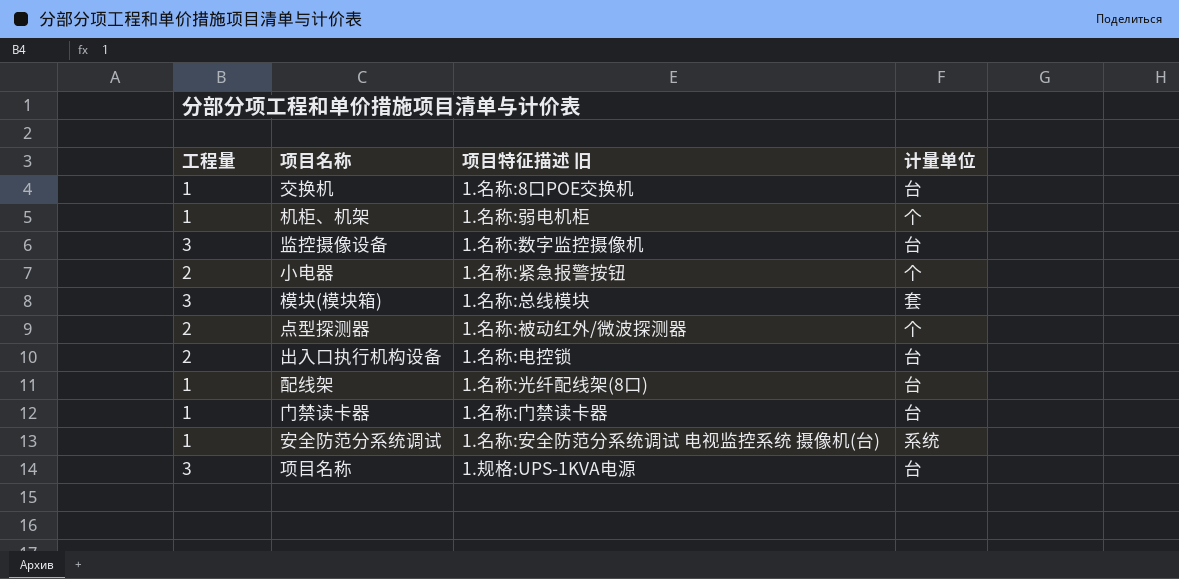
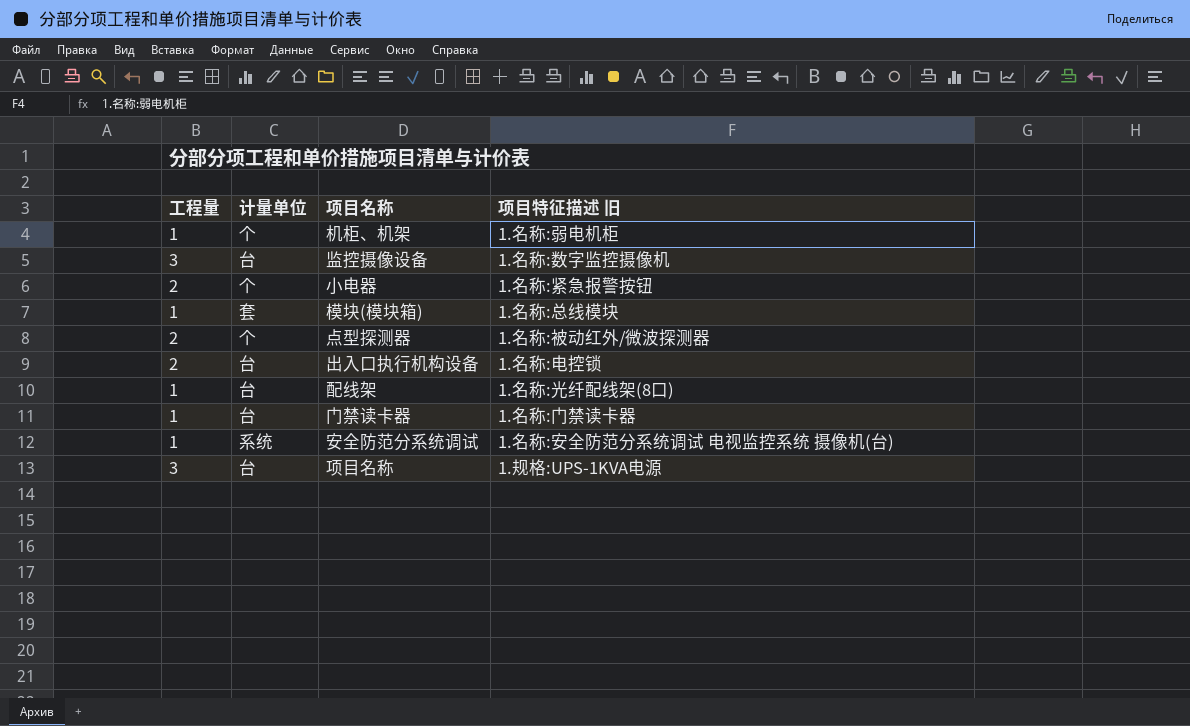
column 计量单位 | position: 4 -> 2
row 交换机: 1 | 1.名称:8口POE交换机 | 台 -> none
模块(模块箱) | 工程量: 3 -> 1

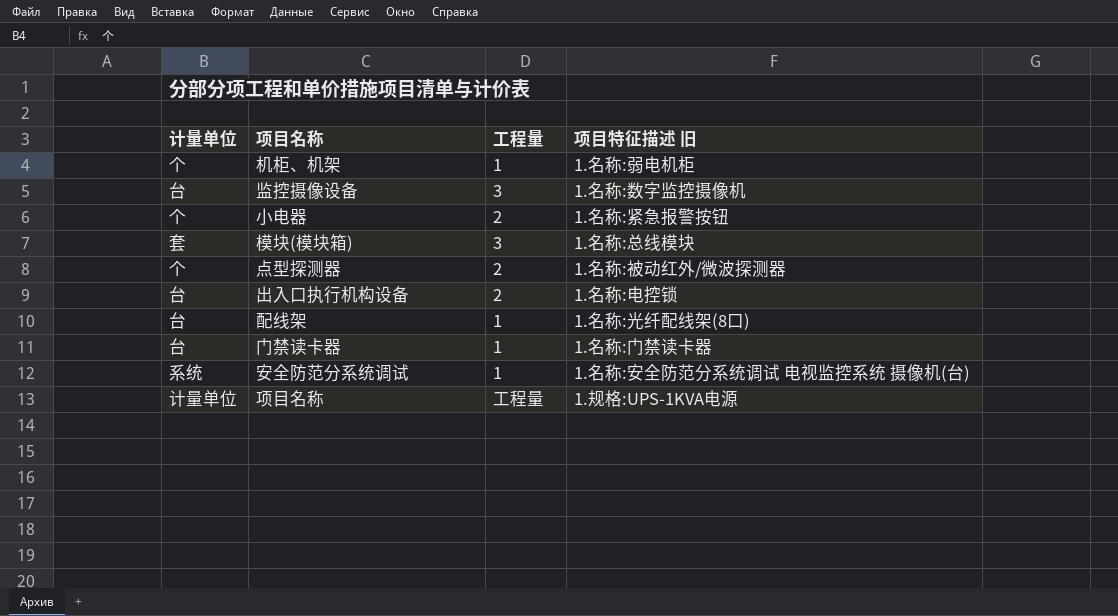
column 工程量 | position: 1 -> 3
模块(模块箱) | 工程量: 1 -> 3
项目名称 | 计量单位: 台 -> 计量单位
项目名称 | 工程量: 3 -> 工程量

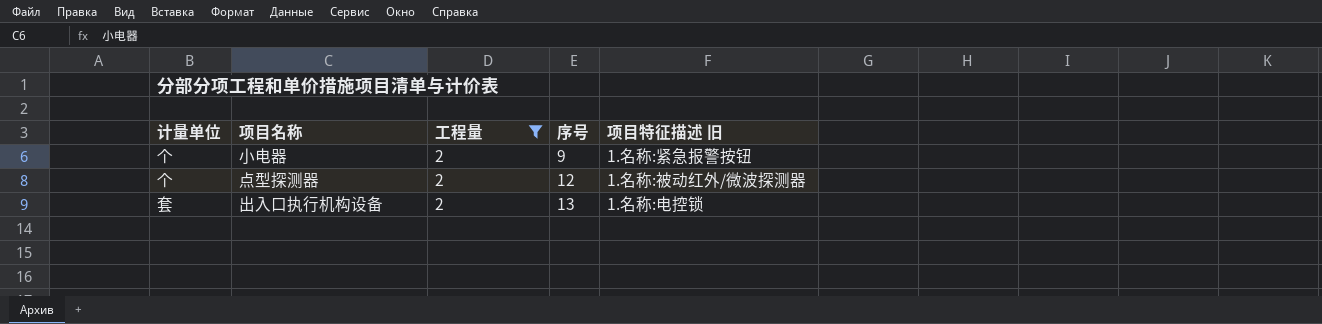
filter: none -> 工程量 = 2
column 序号 | position: none -> 4
出入口执行机构设备 | 计量单位: 台 -> 套

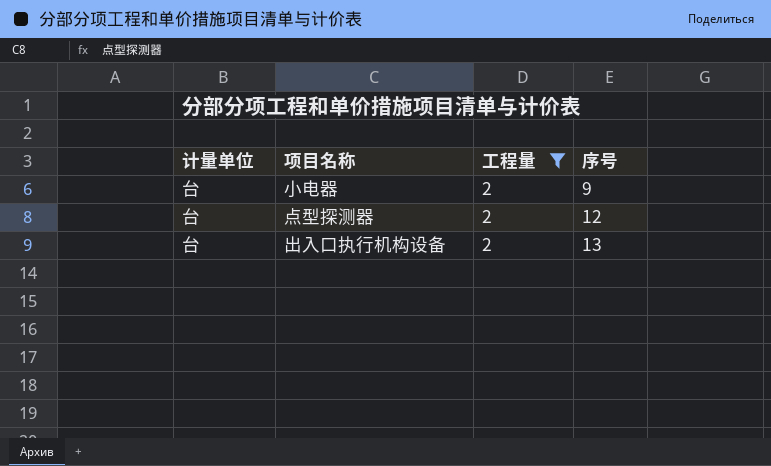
column 项目特征描述 旧 | position: 5 -> none
小电器 | 计量单位: 个 -> 台
点型探测器 | 计量单位: 个 -> 台
出入口执行机构设备 | 计量单位: 套 -> 台

